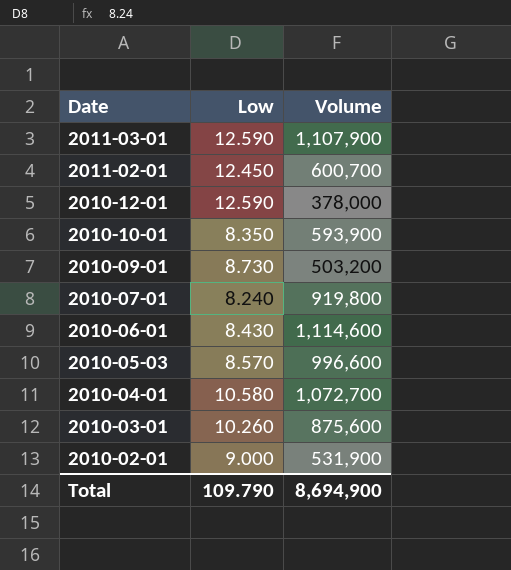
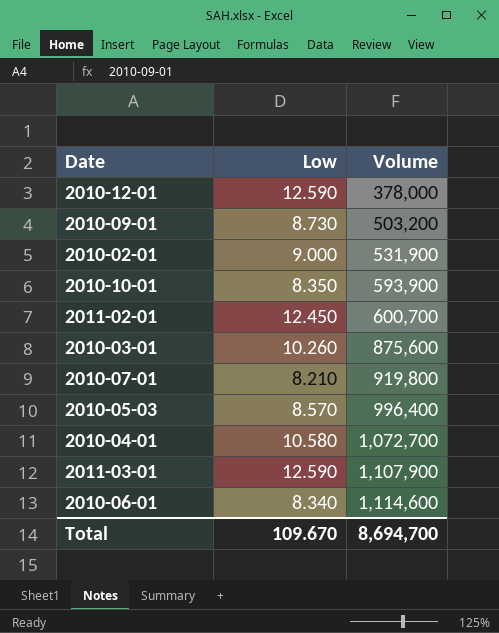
row order: Date descending -> Volume ascending
2010-07-01 | Low: 8.240 -> 8.210
2010-05-03 | Volume: 996,600 -> 996,400
2010-06-01 | Low: 8.430 -> 8.340
Total | Low: 109.790 -> 109.670
Total | Volume: 8,694,900 -> 8,694,700

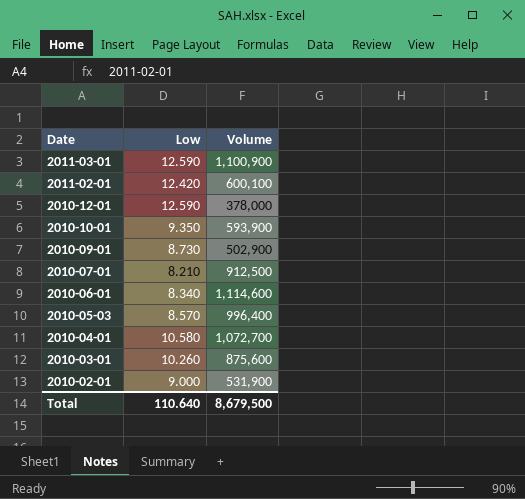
row order: Volume ascending -> Date descending
2011-03-01 | Volume: 1,107,900 -> 1,100,900
2011-02-01 | Low: 12.450 -> 12.420
2011-02-01 | Volume: 600,700 -> 600,100
2010-10-01 | Low: 8.350 -> 9.350
2010-09-01 | Volume: 503,200 -> 502,900
2010-07-01 | Volume: 919,800 -> 912,500
Total | Low: 109.670 -> 110.640
Total | Volume: 8,694,700 -> 8,679,500

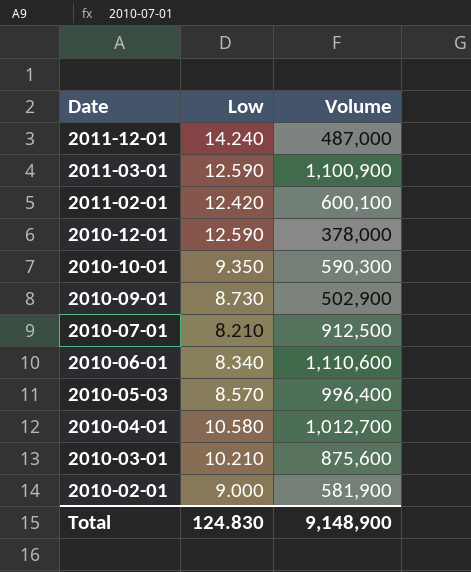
row 2011-12-01: none -> 14.240 | 487,000
2010-10-01 | Volume: 593,900 -> 590,300
2010-06-01 | Volume: 1,114,600 -> 1,110,600
2010-04-01 | Volume: 1,072,700 -> 1,012,700
2010-03-01 | Low: 10.260 -> 10.210
2010-02-01 | Volume: 531,900 -> 581,900
Total | Low: 110.640 -> 124.830
Total | Volume: 8,679,500 -> 9,148,900

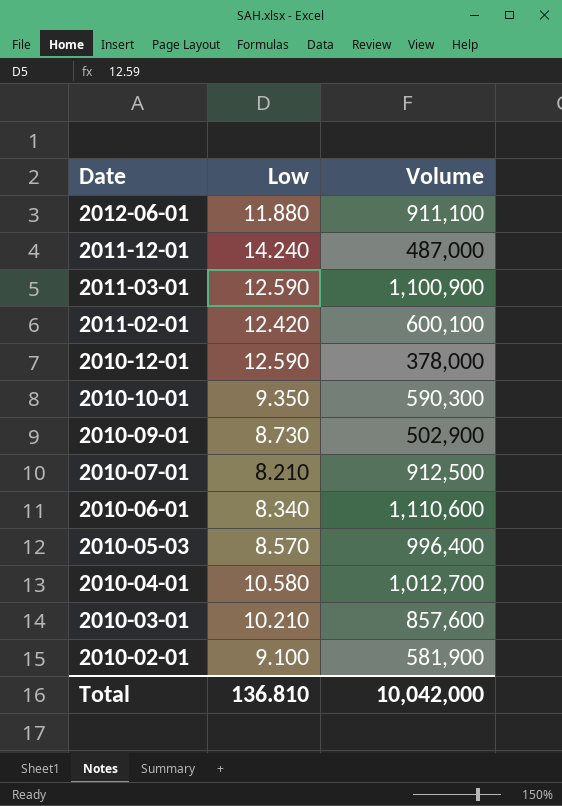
row 2012-06-01: none -> 11.880 | 911,100
2010-03-01 | Volume: 875,600 -> 857,600
2010-02-01 | Low: 9.000 -> 9.100
Total | Low: 124.830 -> 136.810
Total | Volume: 9,148,900 -> 10,042,000

